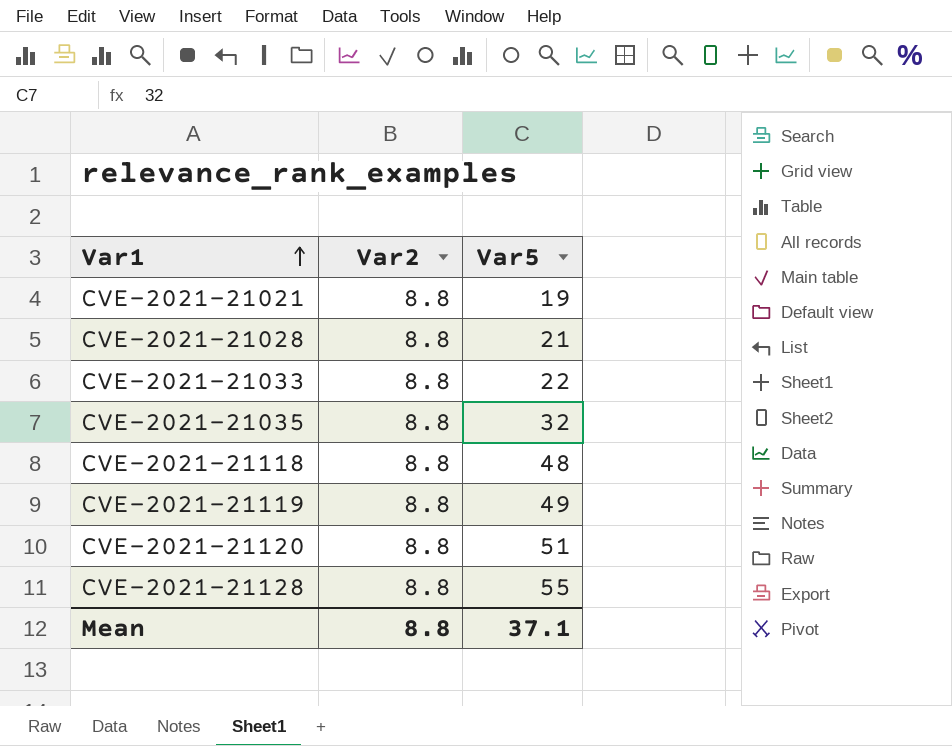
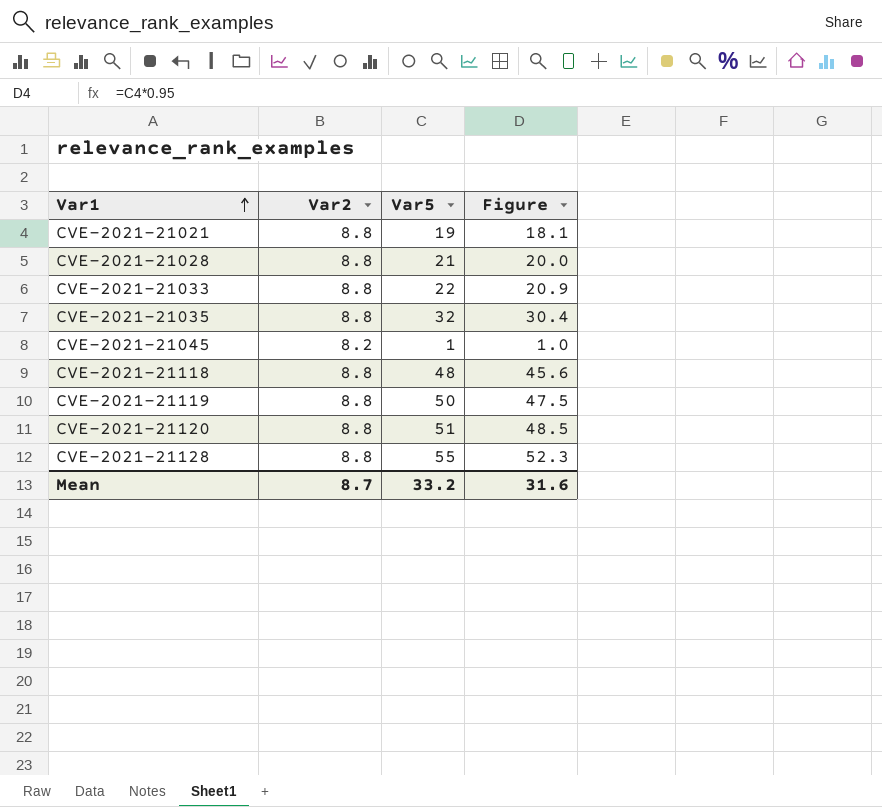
column Figure | formula: none -> [Var5] * 0.95
row CVE-2021-21045: none -> 8.2 | 1 | 1.0
CVE-2021-21119 | Var5: 49 -> 50
Mean | Var2: 8.8 -> 8.7
Mean | Var5: 37.1 -> 33.2

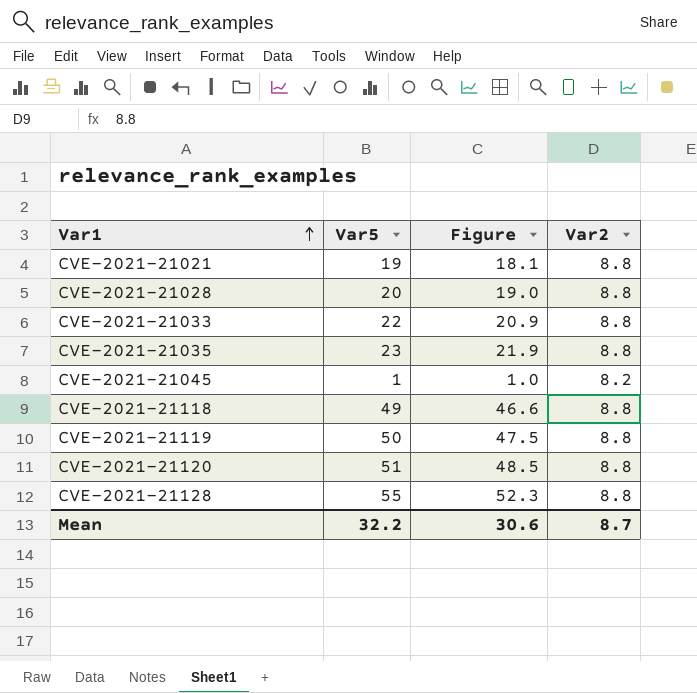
column Var2 | position: 2 -> 4
CVE-2021-21028 | Var5: 21 -> 20
CVE-2021-21028 | Figure: 20.0 -> 19.0
CVE-2021-21035 | Var5: 32 -> 23
CVE-2021-21035 | Figure: 30.4 -> 21.9
CVE-2021-21118 | Var5: 48 -> 49
CVE-2021-21118 | Figure: 45.6 -> 46.6
Mean | Var5: 33.2 -> 32.2
Mean | Figure: 31.6 -> 30.6

